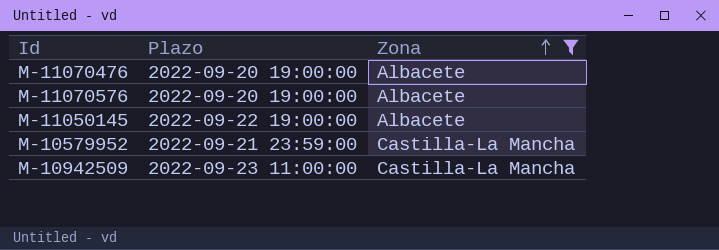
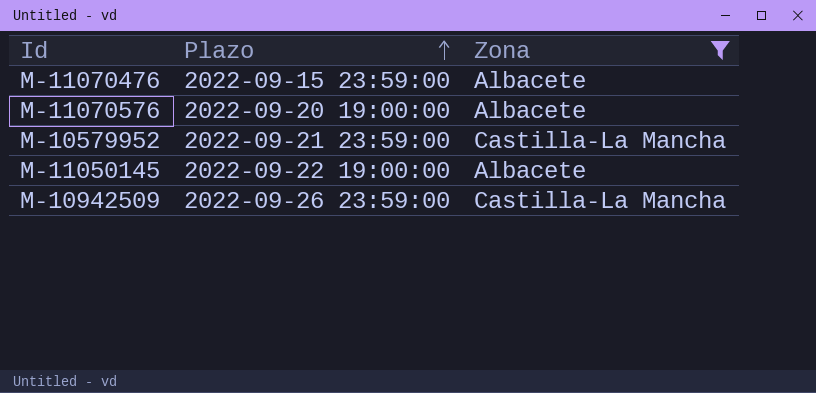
row order: Zona ascending -> Plazo ascending
M-11070476 | Plazo: 2022-09-20 19:00:00 -> 2022-09-15 23:59:00
M-10942509 | Plazo: 2022-09-23 11:00:00 -> 2022-09-26 23:59:00

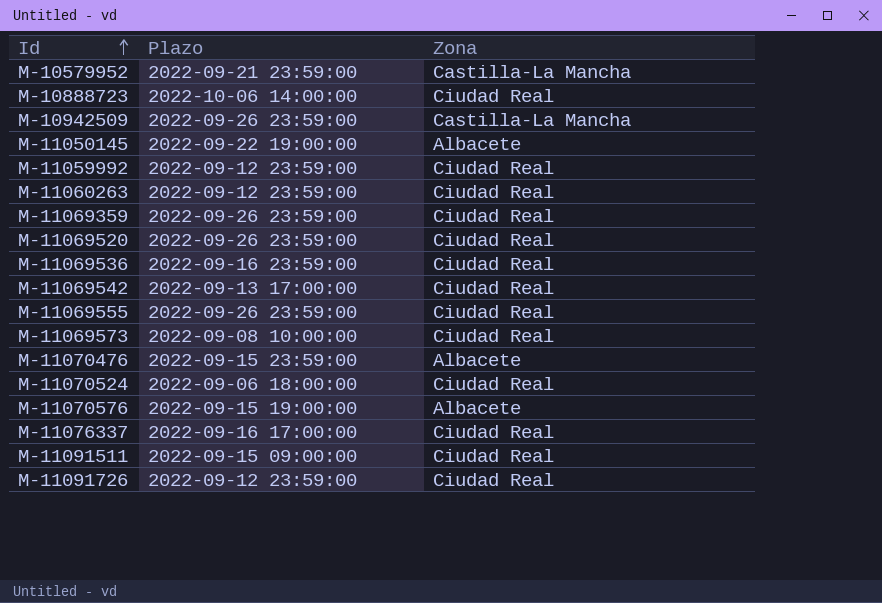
filter: Zona != Ciudad Real -> none
row order: Plazo ascending -> Id ascending
M-11070576 | Plazo: 2022-09-20 19:00:00 -> 2022-09-15 19:00:00

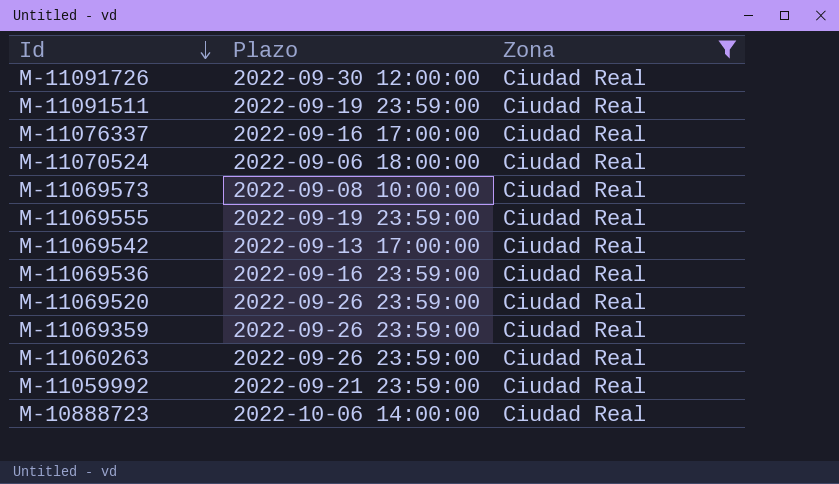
filter: none -> Zona = Ciudad Real
row order: Id ascending -> Id descending
M-11091726 | Plazo: 2022-09-12 23:59:00 -> 2022-09-30 12:00:00
M-11091511 | Plazo: 2022-09-15 09:00:00 -> 2022-09-19 23:59:00
M-11069555 | Plazo: 2022-09-26 23:59:00 -> 2022-09-19 23:59:00
M-11060263 | Plazo: 2022-09-12 23:59:00 -> 2022-09-26 23:59:00
M-11059992 | Plazo: 2022-09-12 23:59:00 -> 2022-09-21 23:59:00

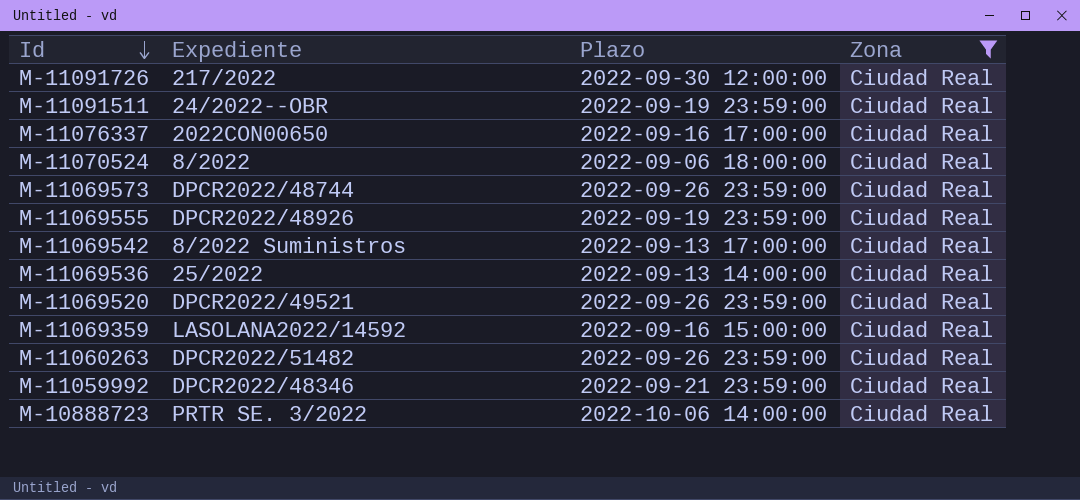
column Expediente | position: none -> 2
M-11069573 | Plazo: 2022-09-08 10:00:00 -> 2022-09-26 23:59:00
M-11069536 | Plazo: 2022-09-16 23:59:00 -> 2022-09-13 14:00:00
M-11069359 | Plazo: 2022-09-26 23:59:00 -> 2022-09-16 15:00:00

